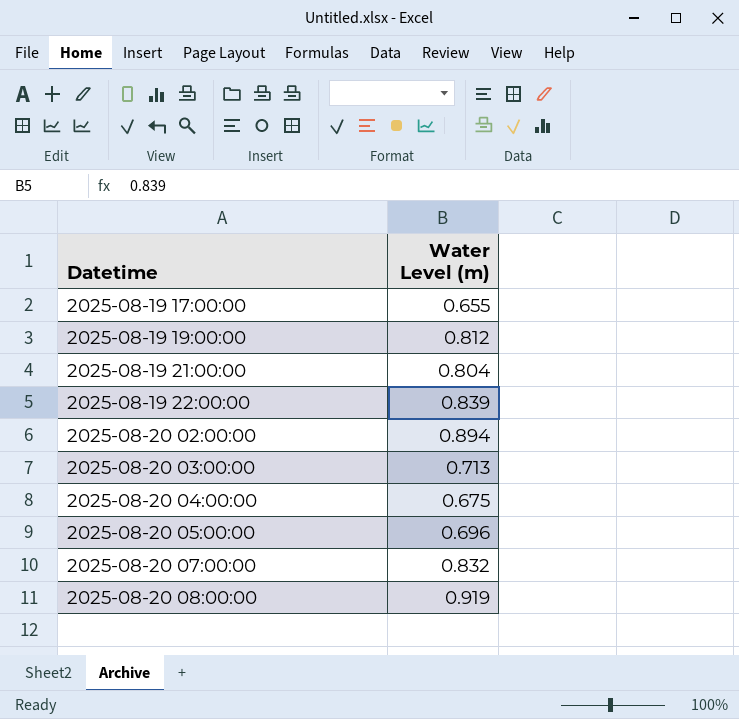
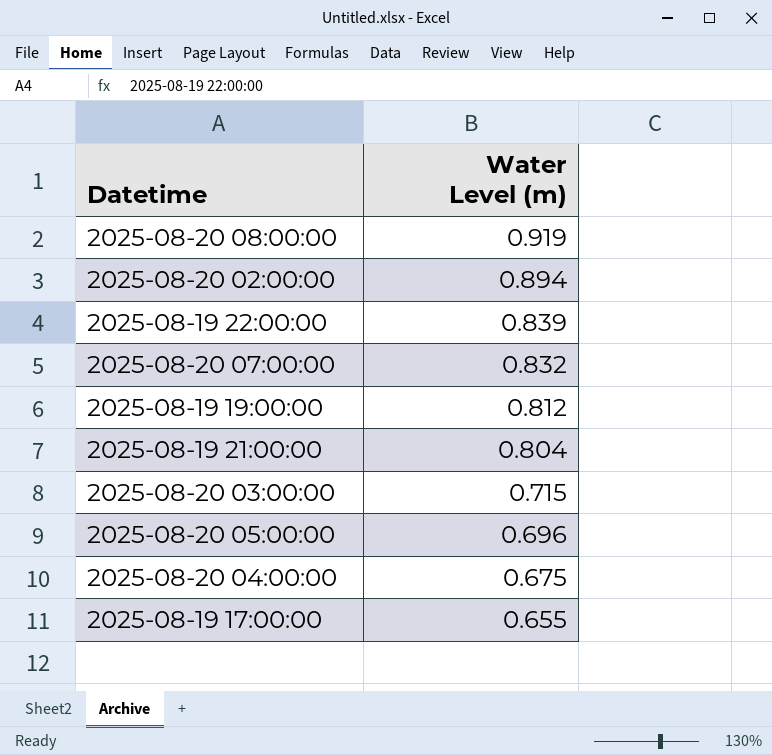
row order: Datetime ascending -> Water Level (m) descending
2025-08-20 03:00:00 | Water Level (m): 0.713 -> 0.715

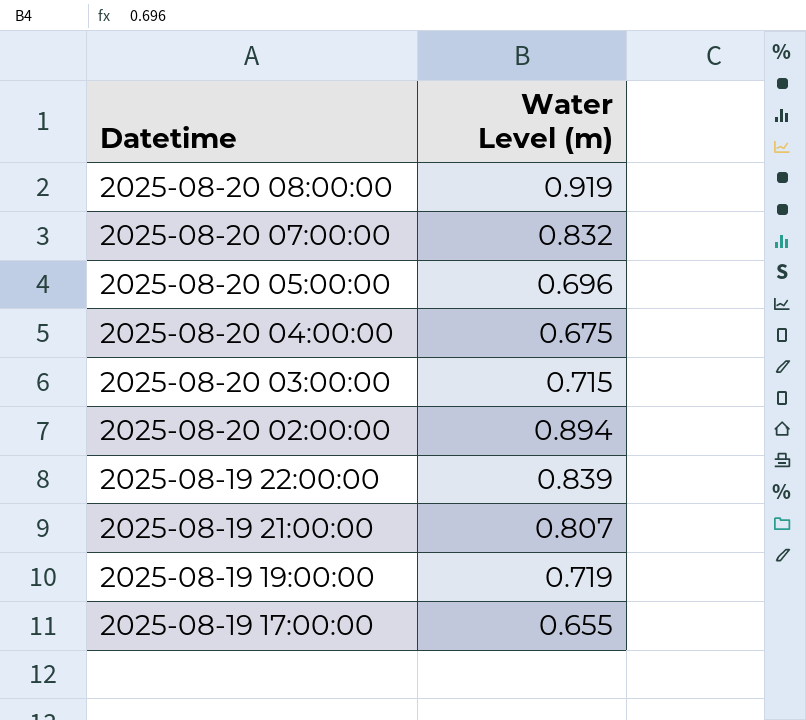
row order: Water Level (m) descending -> Datetime descending
2025-08-19 21:00:00 | Water Level (m): 0.804 -> 0.807
2025-08-19 19:00:00 | Water Level (m): 0.812 -> 0.719

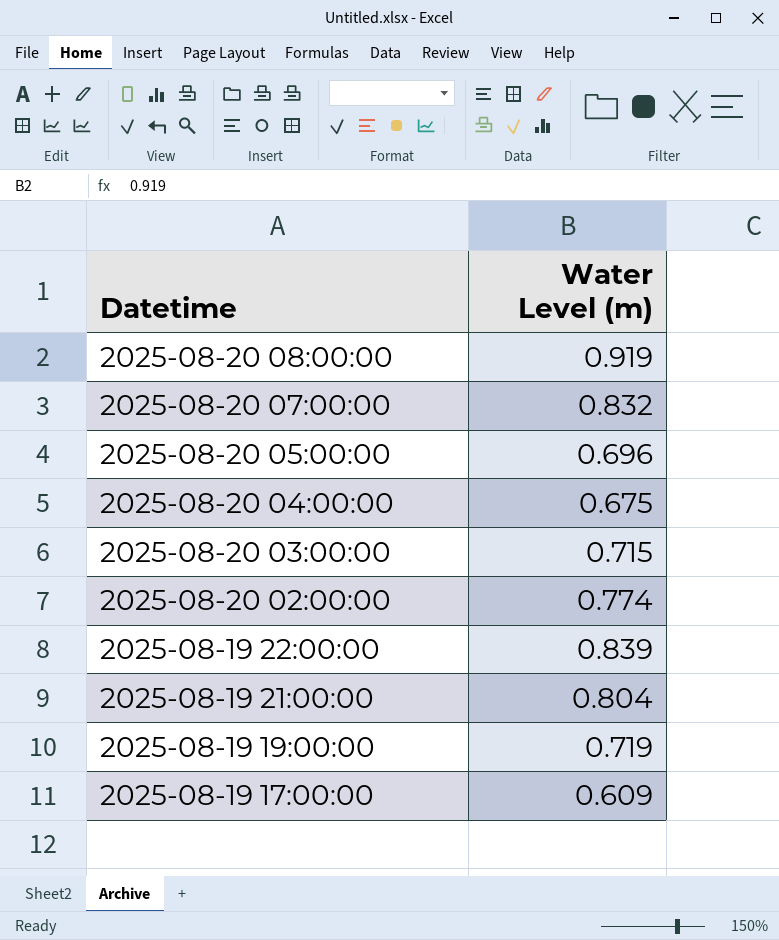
2025-08-20 02:00:00 | Water Level (m): 0.894 -> 0.774
2025-08-19 21:00:00 | Water Level (m): 0.807 -> 0.804
2025-08-19 17:00:00 | Water Level (m): 0.655 -> 0.609

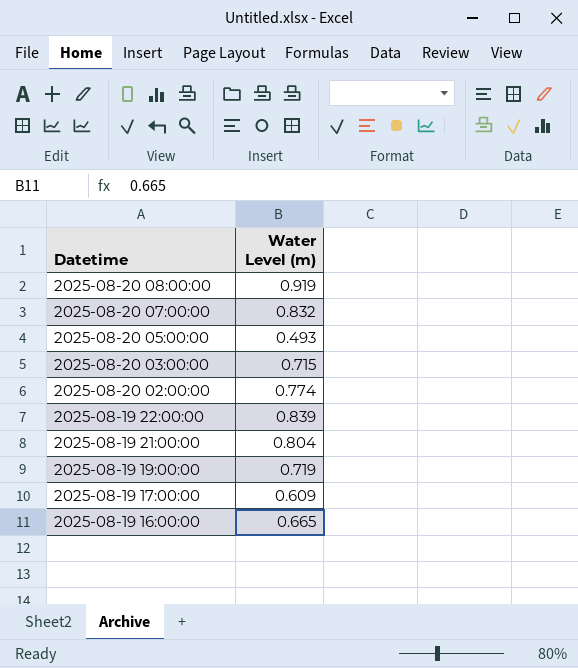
row 2025-08-20 04:00:00: 0.675 -> none
2025-08-20 05:00:00 | Water Level (m): 0.696 -> 0.493
row 2025-08-19 16:00:00: none -> 0.665

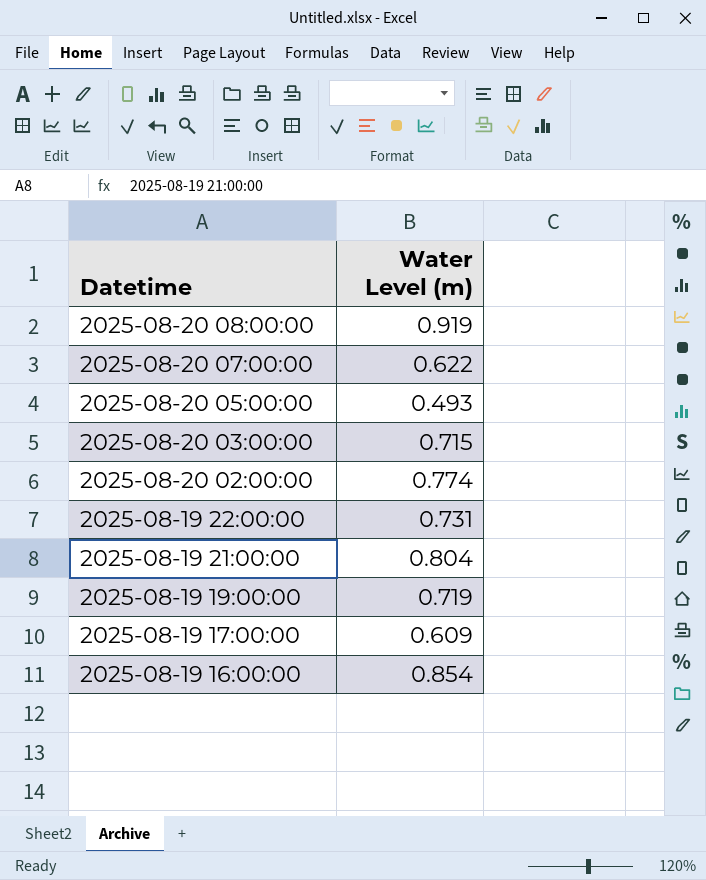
2025-08-20 07:00:00 | Water Level (m): 0.832 -> 0.622
2025-08-19 22:00:00 | Water Level (m): 0.839 -> 0.731
2025-08-19 16:00:00 | Water Level (m): 0.665 -> 0.854

